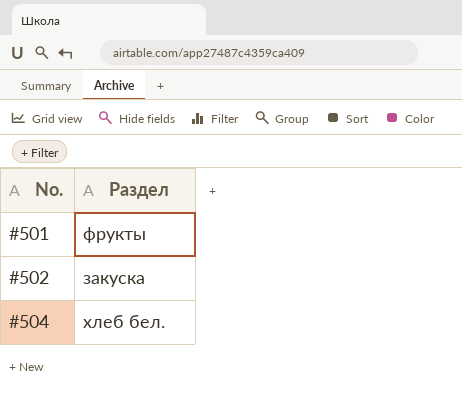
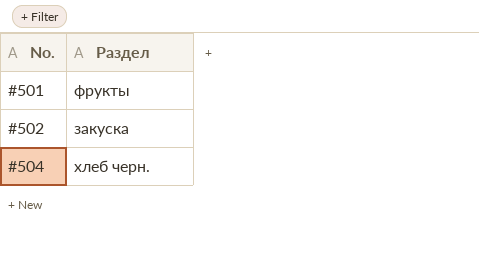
#504 | Раздел: хлеб бел. -> хлеб черн.

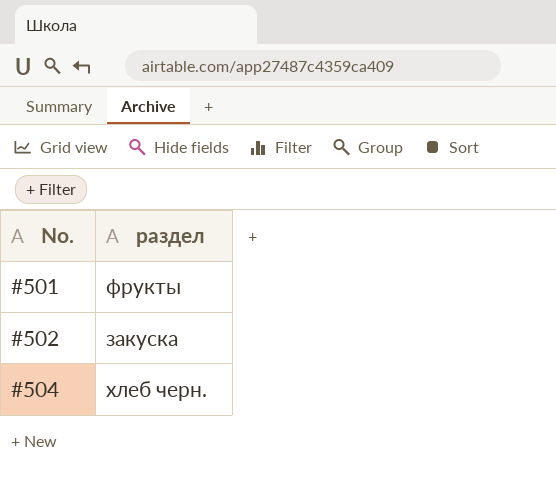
column name: Раздел -> раздел

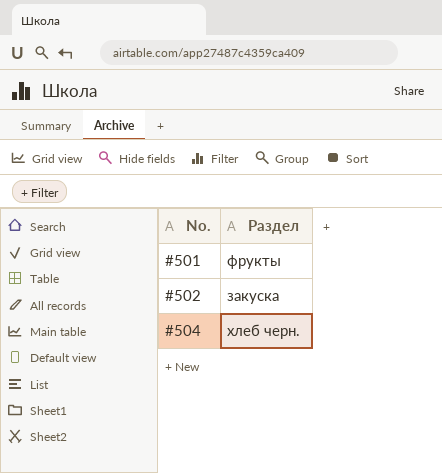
column name: раздел -> Раздел

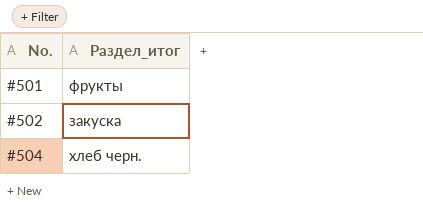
column name: Раздел -> Раздел_итог

